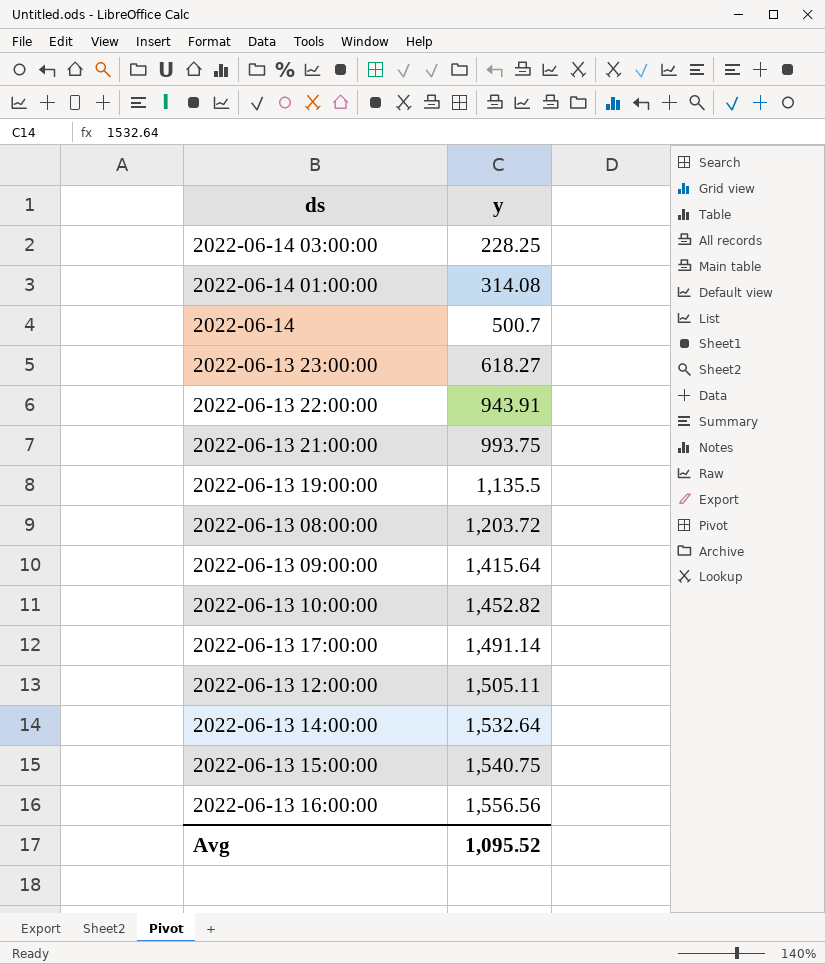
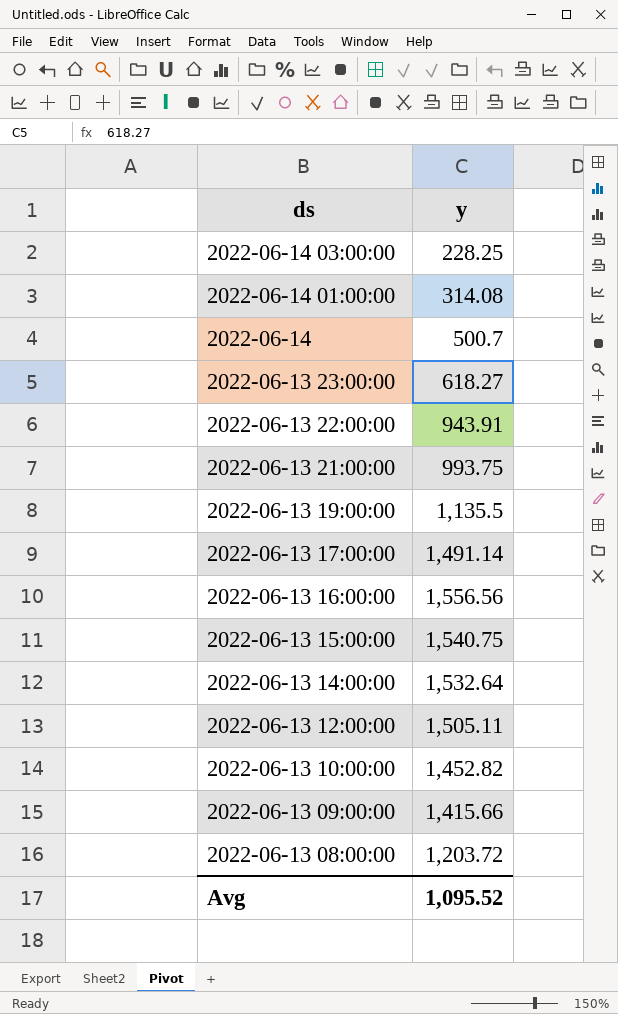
row order: y ascending -> ds descending
2022-06-13 09:00:00 | y: 1,415.64 -> 1,415.66

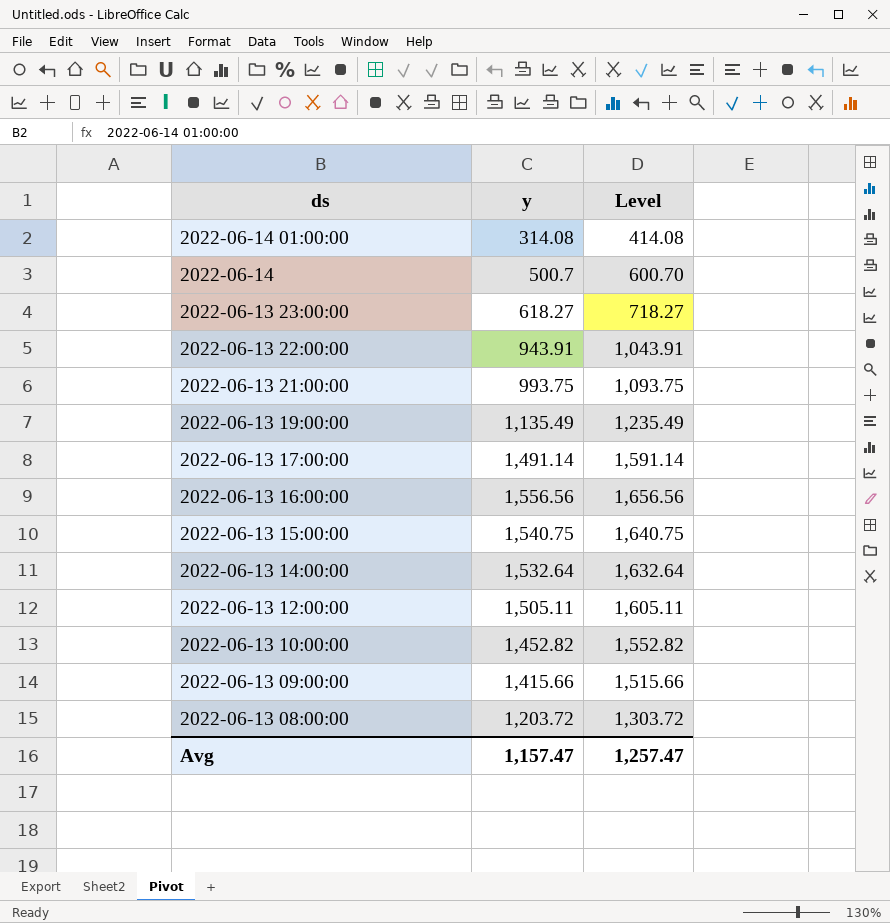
column Level | formula: none -> [y] + 100
row 2022-06-14 03:00:00: 228.25 -> none
2022-06-13 19:00:00 | y: 1,135.5 -> 1,135.49
Avg | y: 1,095.52 -> 1,157.47

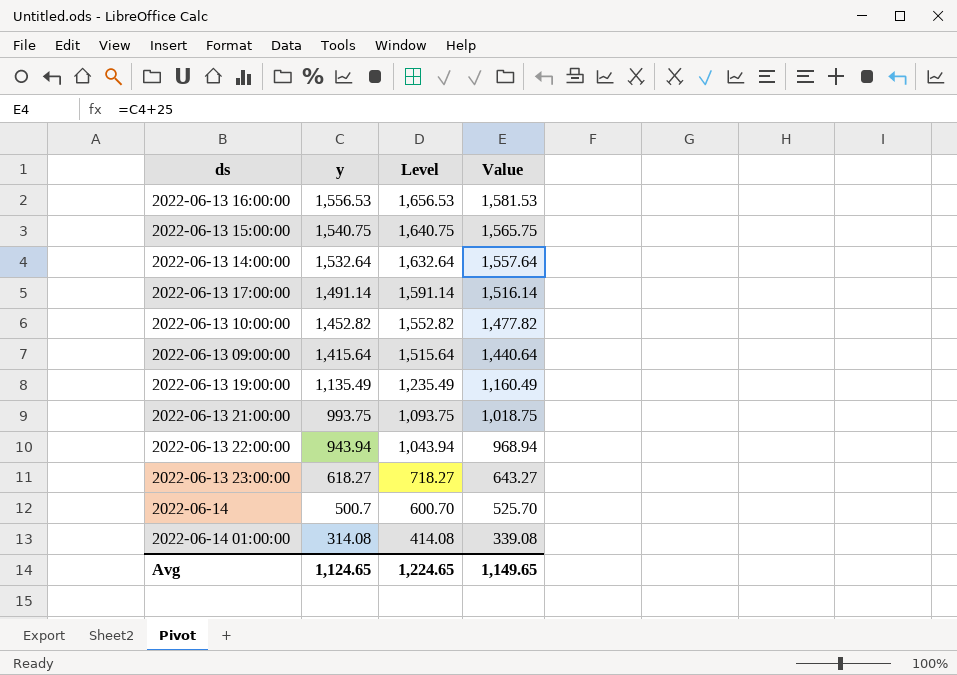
row order: ds descending -> y descending
column Value | formula: none -> [y] + 25
row 2022-06-13 12:00:00: 1,505.11 | 1,605.11 -> none
row 2022-06-13 08:00:00: 1,203.72 | 1,303.72 -> none
2022-06-13 16:00:00 | y: 1,556.56 -> 1,556.53
2022-06-13 16:00:00 | Level: 1,656.56 -> 1,656.53
2022-06-13 09:00:00 | y: 1,415.66 -> 1,415.64
2022-06-13 09:00:00 | Level: 1,515.66 -> 1,515.64
2022-06-13 22:00:00 | y: 943.91 -> 943.94
2022-06-13 22:00:00 | Level: 1,043.91 -> 1,043.94
Avg | y: 1,157.47 -> 1,124.65
Avg | Level: 1,257.47 -> 1,224.65

